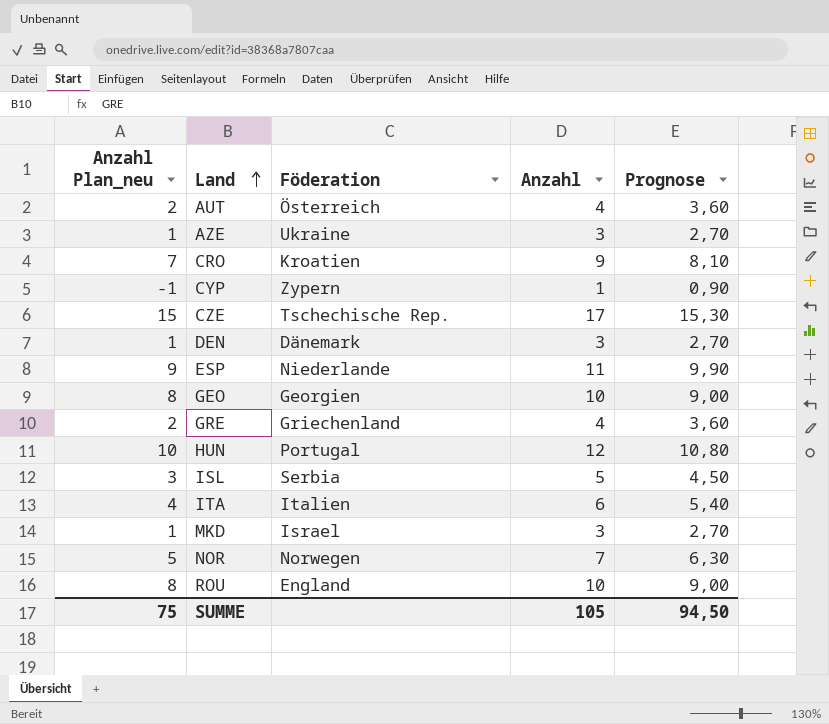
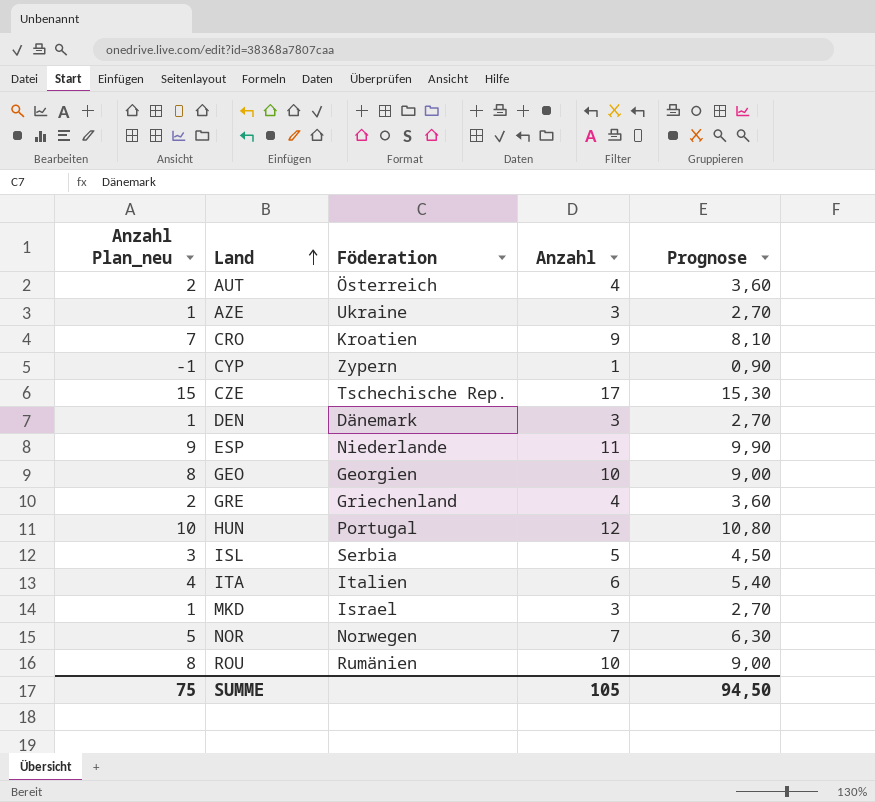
ROU | Föderation: England -> Rumänien

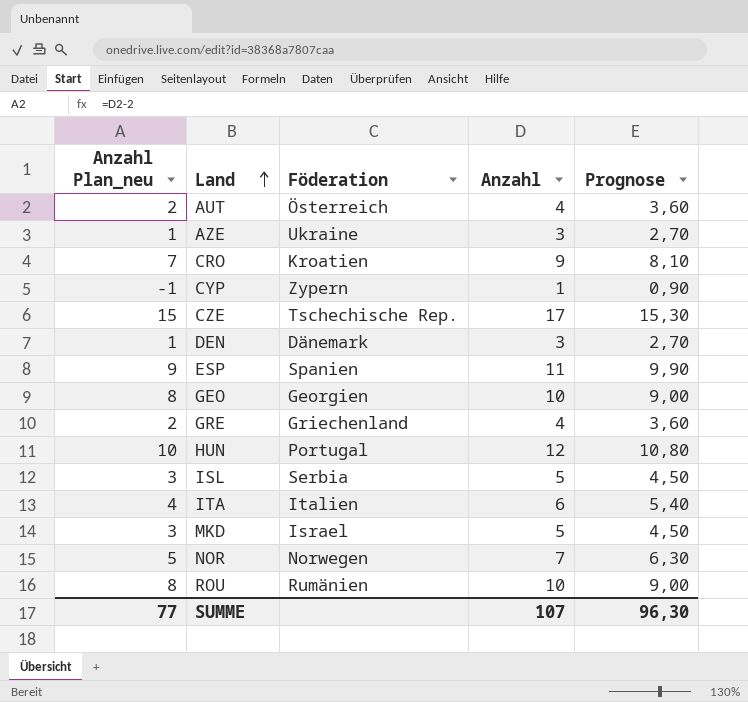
ESP | Föderation: Niederlande -> Spanien
MKD | Anzahl Plan_neu: 1 -> 3
MKD | Anzahl: 3 -> 5
MKD | Prognose: 2,70 -> 4,50
SUMME | Anzahl Plan_neu: 75 -> 77
SUMME | Anzahl: 105 -> 107
SUMME | Prognose: 94,50 -> 96,30

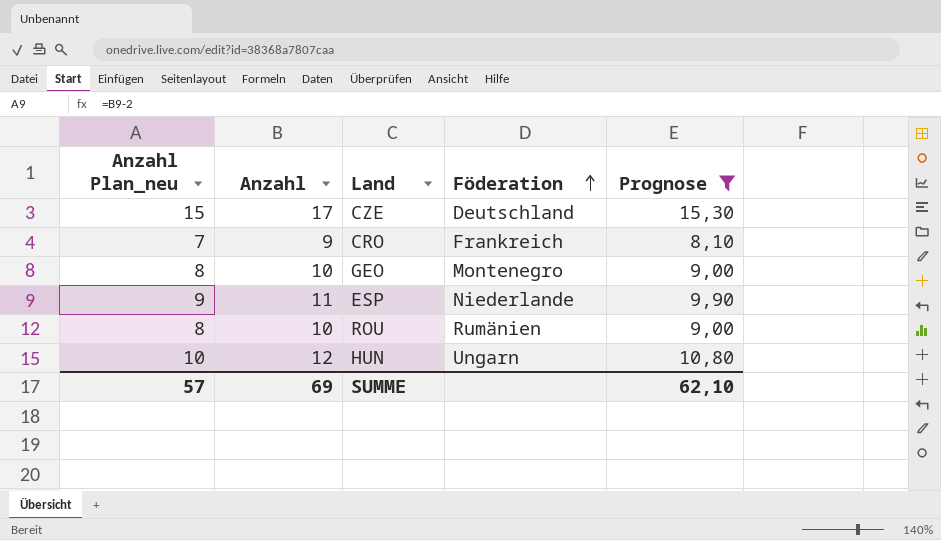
filter: none -> Prognose >= 8,10
row order: Land ascending -> Föderation ascending
column Anzahl | position: 4 -> 2
CZE | Föderation: Tschechische Rep. -> Deutschland
CRO | Föderation: Kroatien -> Frankreich
GEO | Föderation: Georgien -> Montenegro
ESP | Föderation: Spanien -> Niederlande
HUN | Föderation: Portugal -> Ungarn
SUMME | Anzahl Plan_neu: 77 -> 57
SUMME | Anzahl: 107 -> 69
SUMME | Prognose: 96,30 -> 62,10

